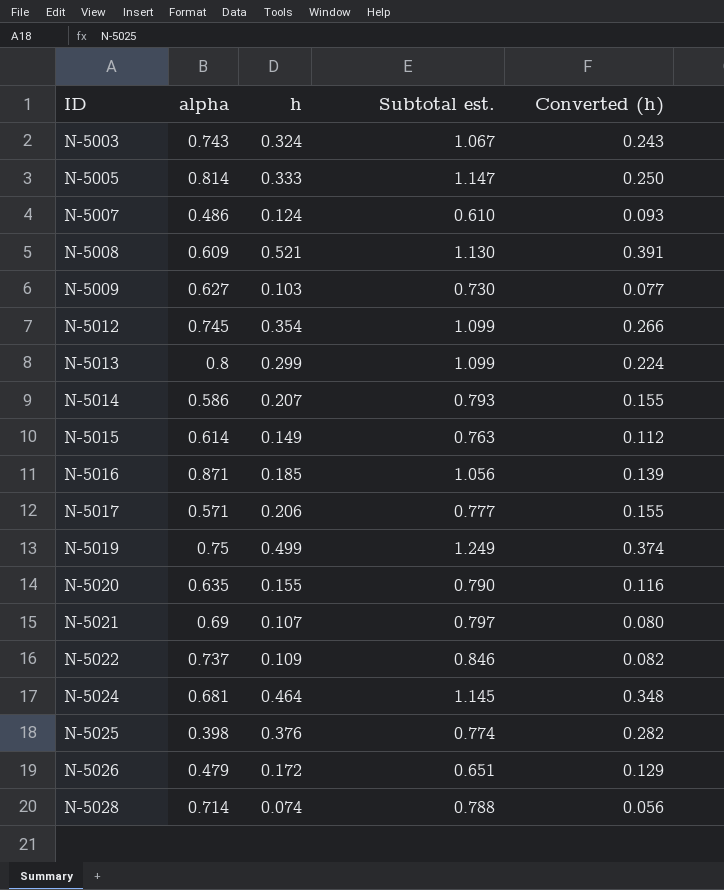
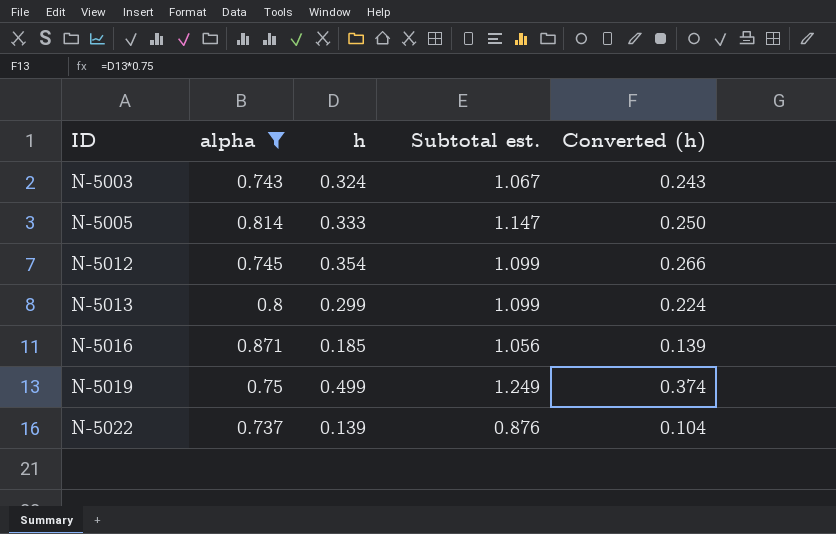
filter: none -> alpha >= 0.737
N-5022 | h: 0.109 -> 0.139
N-5022 | Subtotal est.: 0.846 -> 0.876
N-5022 | Converted (h): 0.082 -> 0.104

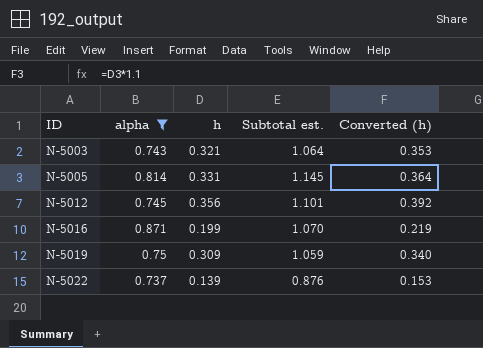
column Converted (h) | formula: [h] * 0.75 -> [h] * 1.1
row N-5013: 0.8 | 0.299 | 1.099 | 0.224 -> none
N-5003 | h: 0.324 -> 0.321
N-5003 | Subtotal est.: 1.067 -> 1.064
N-5005 | h: 0.333 -> 0.331
N-5005 | Subtotal est.: 1.147 -> 1.145
N-5012 | h: 0.354 -> 0.356
N-5012 | Subtotal est.: 1.099 -> 1.101
N-5016 | h: 0.185 -> 0.199
N-5016 | Subtotal est.: 1.056 -> 1.070
N-5019 | h: 0.499 -> 0.309
N-5019 | Subtotal est.: 1.249 -> 1.059

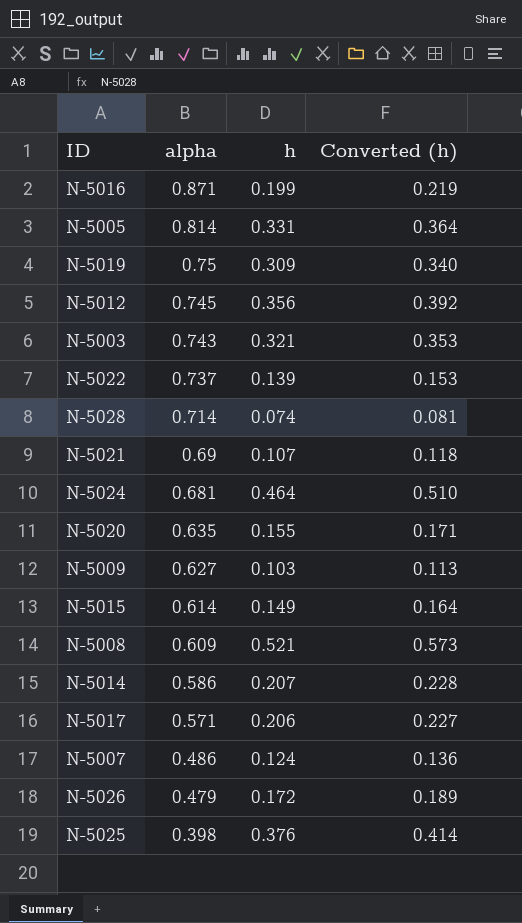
filter: alpha >= 0.737 -> none
row order: ID ascending -> alpha descending
column Subtotal est. | formula: [alpha] + [h] -> none

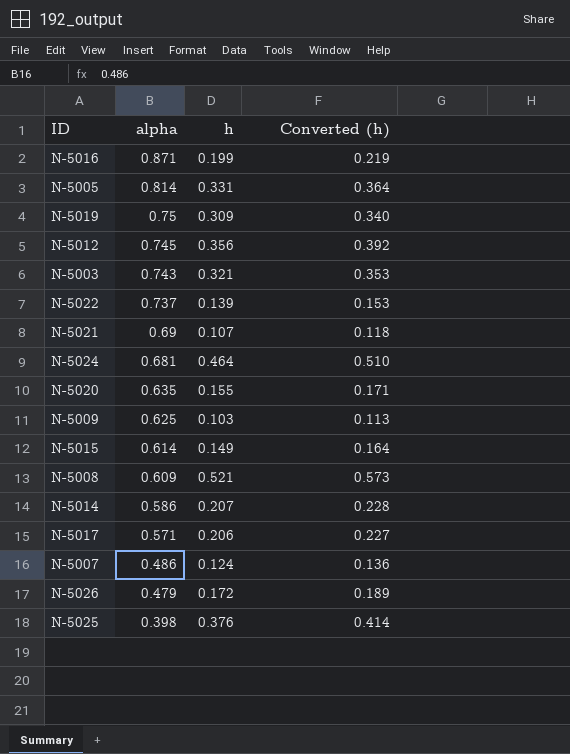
row N-5028: 0.714 | 0.074 | 0.081 -> none
N-5009 | alpha: 0.627 -> 0.625

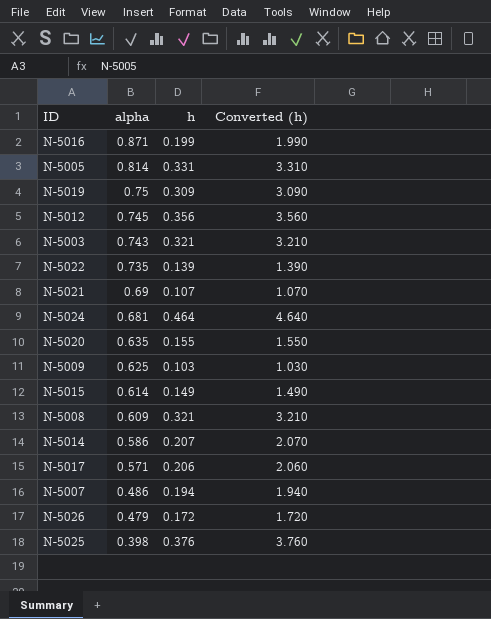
column Converted (h) | formula: [h] * 1.1 -> [h] * 10
N-5022 | alpha: 0.737 -> 0.735
N-5008 | h: 0.521 -> 0.321
N-5007 | h: 0.124 -> 0.194

